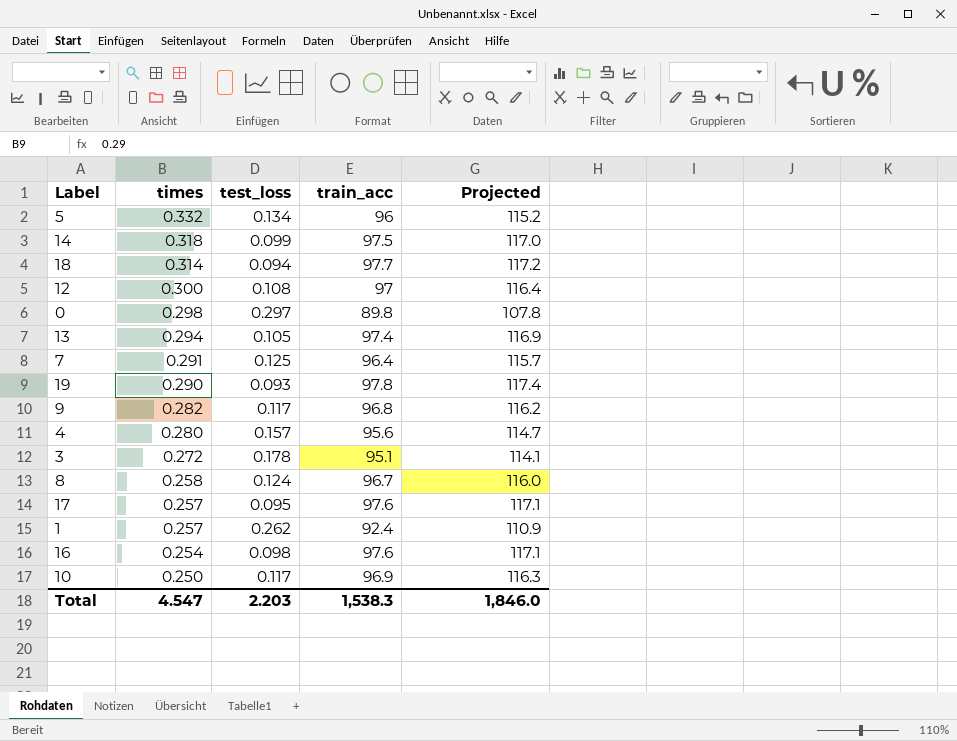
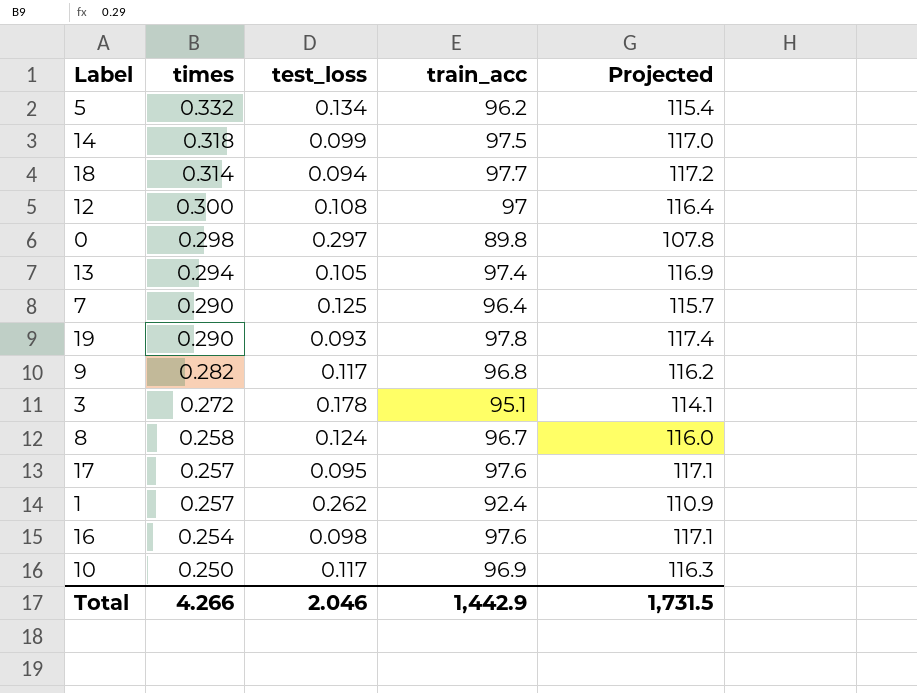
row 4: 0.280 | 0.157 | 95.6 | 114.7 -> none
5 | train_acc: 96 -> 96.2
5 | Projected: 115.2 -> 115.4
7 | times: 0.291 -> 0.290
Total | times: 4.547 -> 4.266
Total | test_loss: 2.203 -> 2.046
Total | train_acc: 1,538.3 -> 1,442.9
Total | Projected: 1,846.0 -> 1,731.5

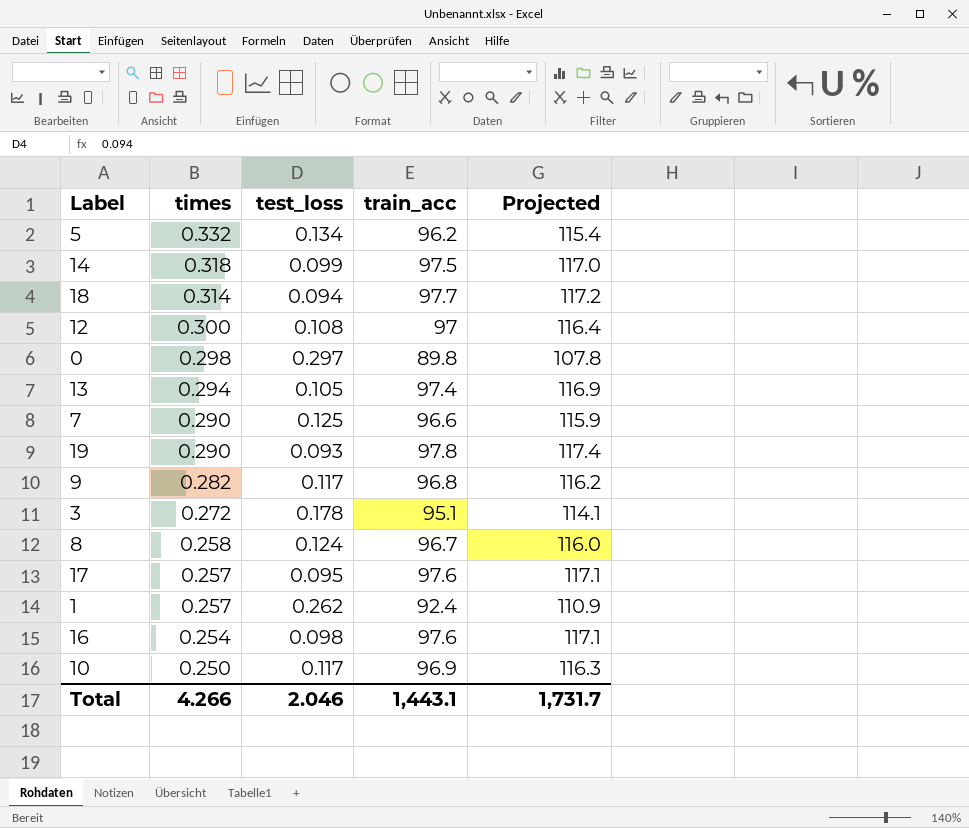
7 | train_acc: 96.4 -> 96.6
7 | Projected: 115.7 -> 115.9
Total | train_acc: 1,442.9 -> 1,443.1
Total | Projected: 1,731.5 -> 1,731.7

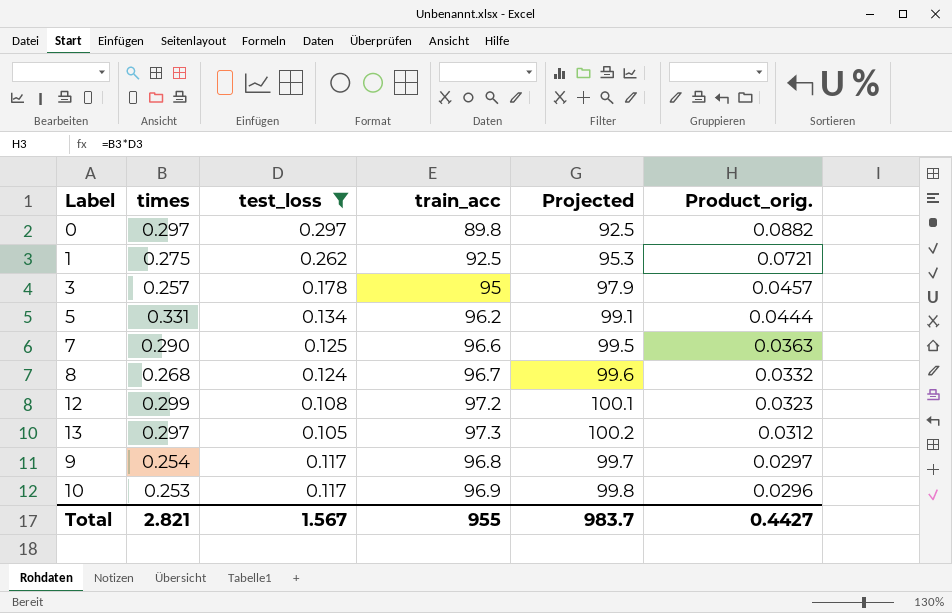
filter: none -> test_loss >= 0.105
row order: times descending -> Product_orig. descending
column Projected | formula: [train_acc] * 1.2 -> [train_acc] * 1.03
column Product_orig. | formula: none -> [times] * [test_loss]
0 | times: 0.298 -> 0.297
1 | times: 0.257 -> 0.275
1 | train_acc: 92.4 -> 92.5
3 | times: 0.272 -> 0.257
3 | train_acc: 95.1 -> 95
5 | times: 0.332 -> 0.331
8 | times: 0.258 -> 0.268
12 | times: 0.300 -> 0.299
12 | train_acc: 97 -> 97.2
13 | times: 0.294 -> 0.297
13 | train_acc: 97.4 -> 97.3
9 | times: 0.282 -> 0.254
10 | times: 0.250 -> 0.253
Total | times: 4.266 -> 2.821
Total | test_loss: 2.046 -> 1.567
Total | train_acc: 1,443.1 -> 955
Total | Projected: 1,731.7 -> 983.7

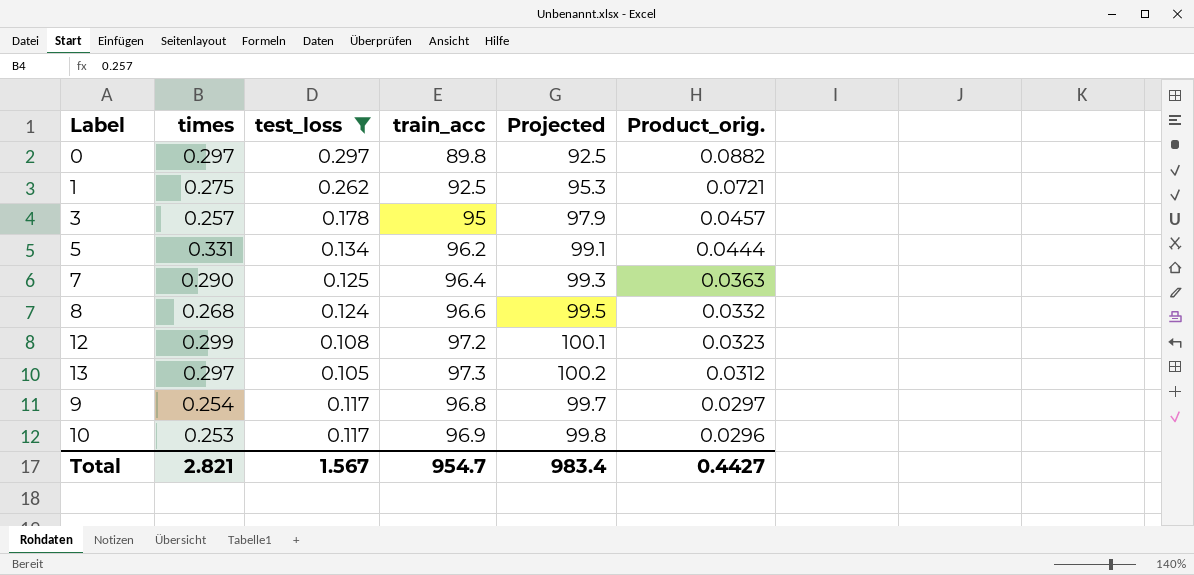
7 | train_acc: 96.6 -> 96.4
7 | Projected: 99.5 -> 99.3
8 | train_acc: 96.7 -> 96.6
8 | Projected: 99.6 -> 99.5
Total | train_acc: 955 -> 954.7
Total | Projected: 983.7 -> 983.4

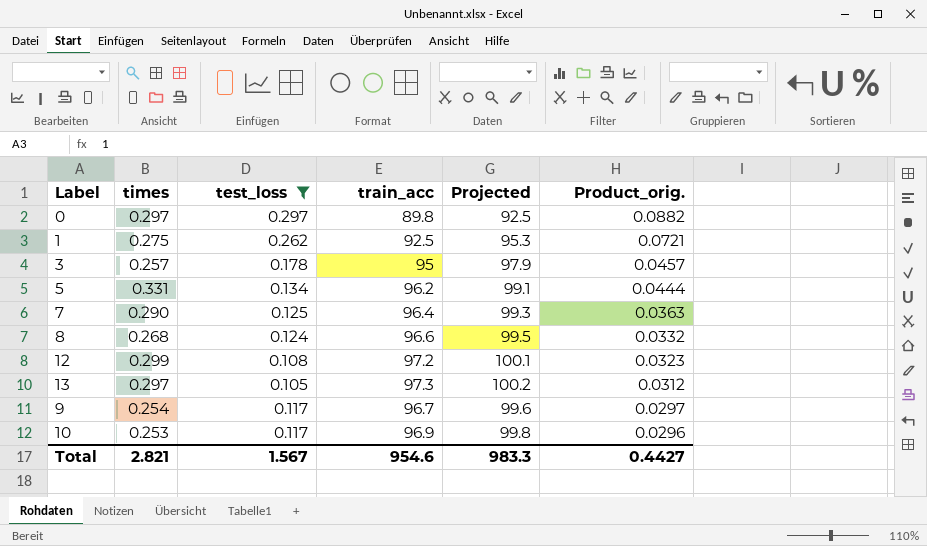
9 | train_acc: 96.8 -> 96.7
9 | Projected: 99.7 -> 99.6
Total | train_acc: 954.7 -> 954.6
Total | Projected: 983.4 -> 983.3

